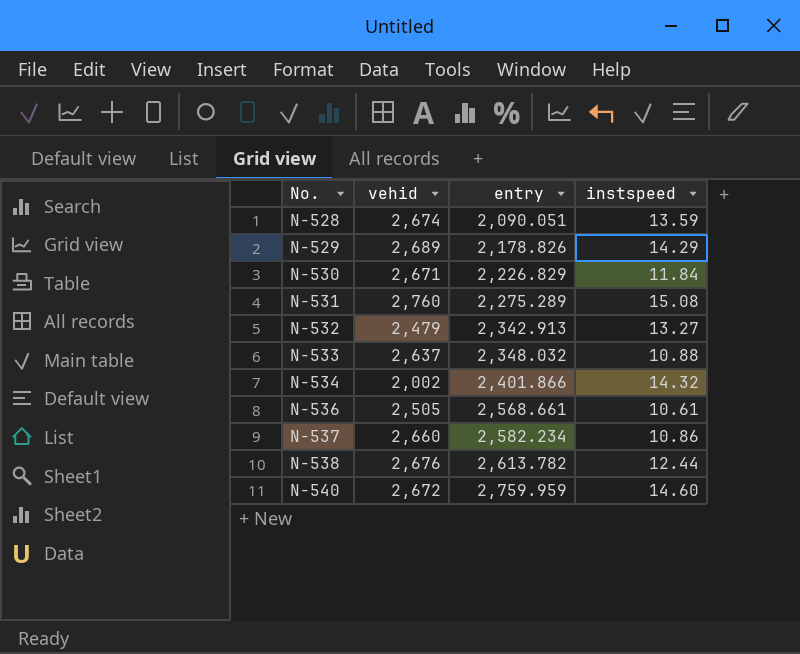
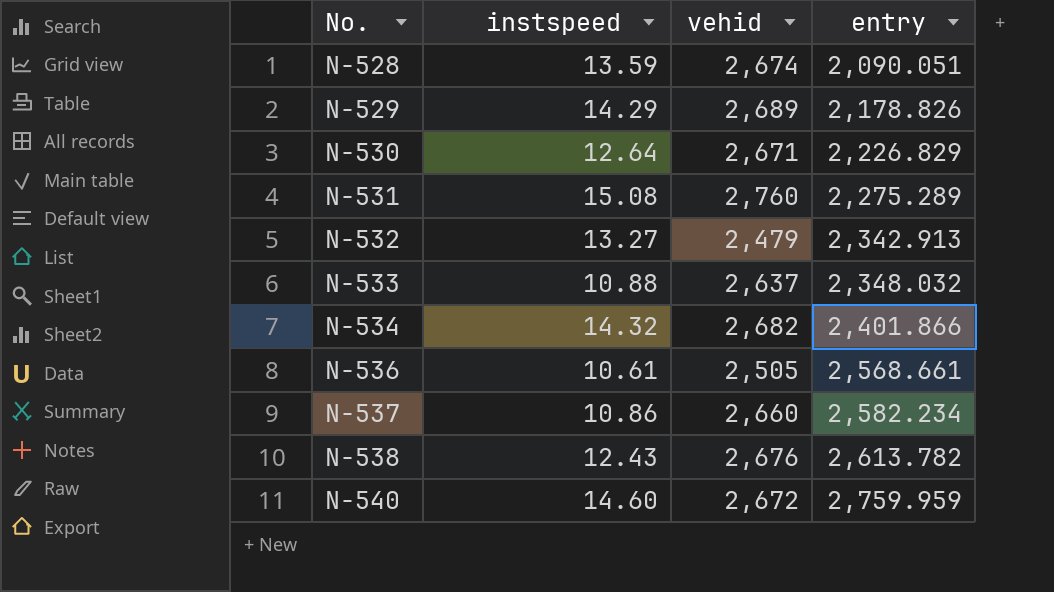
column instspeed | position: 4 -> 2
N-530 | instspeed: 11.84 -> 12.64
N-534 | vehid: 2,002 -> 2,682
N-538 | instspeed: 12.44 -> 12.43

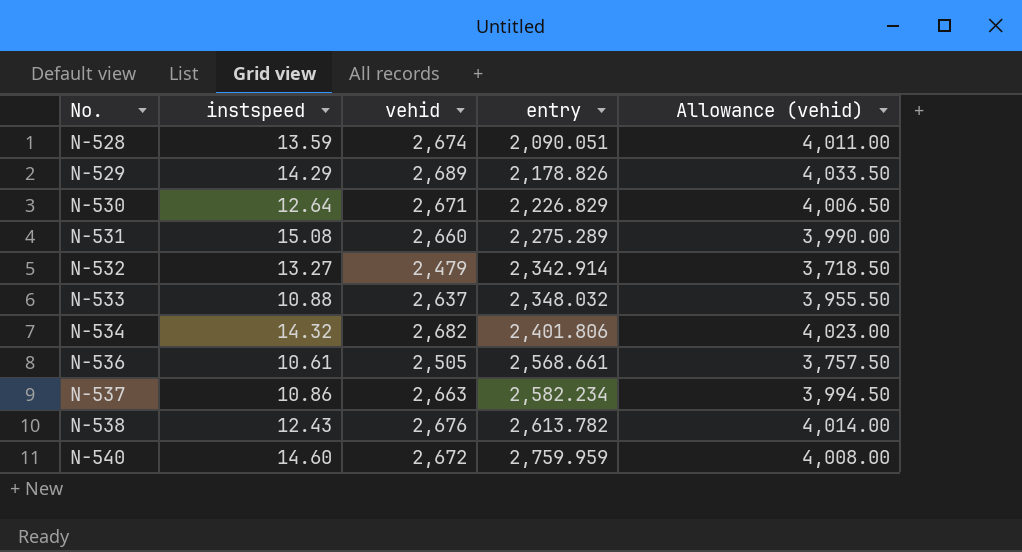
column Allowance (vehid) | formula: none -> [vehid] * 1.5
N-531 | vehid: 2,760 -> 2,660
N-532 | entry: 2,342.913 -> 2,342.914
N-534 | entry: 2,401.866 -> 2,401.806
N-537 | vehid: 2,660 -> 2,663

